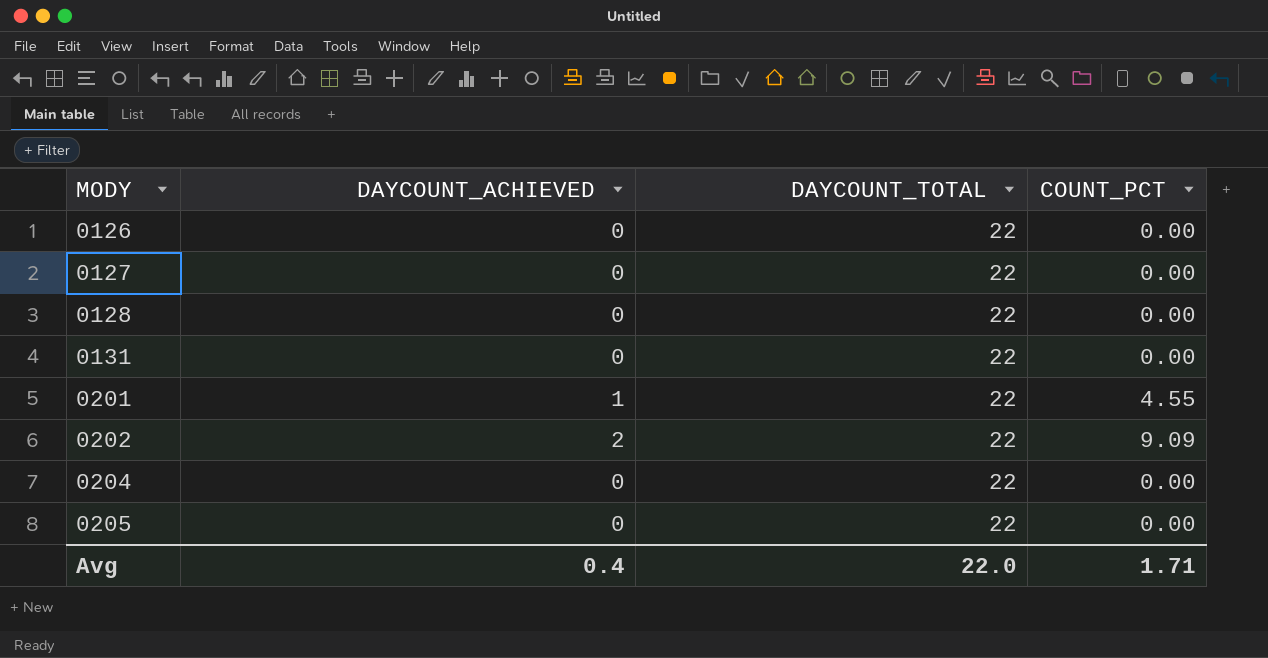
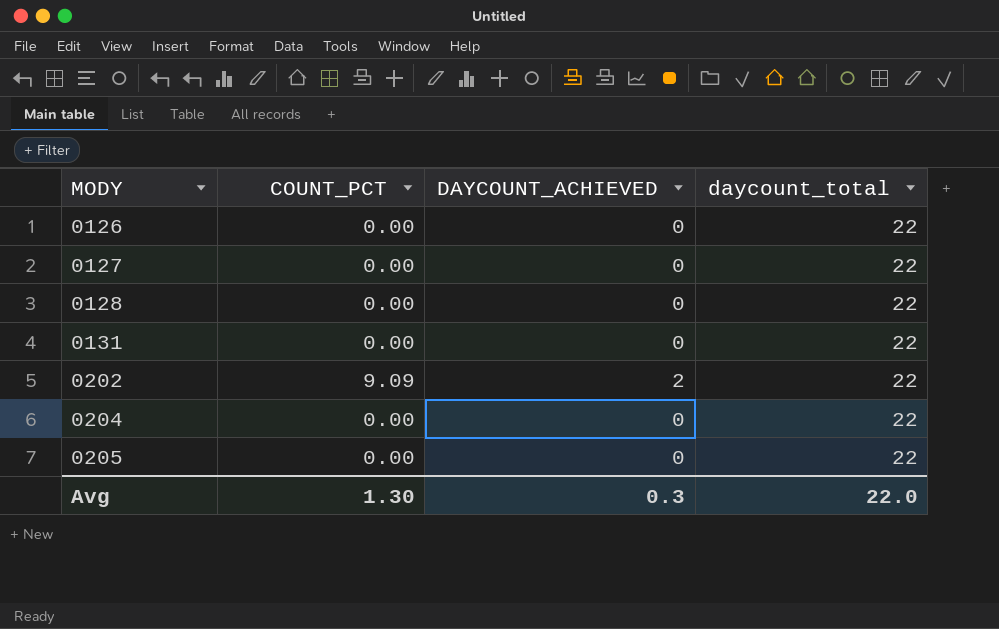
column COUNT_PCT | position: 4 -> 2
column name: DAYCOUNT_TOTAL -> daycount_total
row 0201: 1 | 22 | 4.55 -> none
Avg | COUNT_PCT: 1.71 -> 1.30
Avg | DAYCOUNT_ACHIEVED: 0.4 -> 0.3

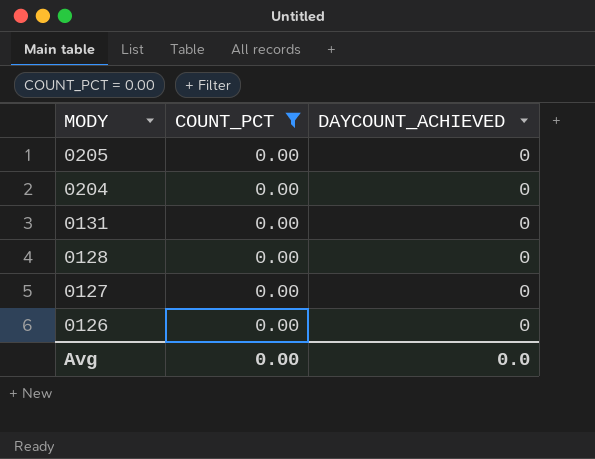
filter: none -> COUNT_PCT = 0.00
row order: MODY ascending -> MODY descending
column daycount_total | position: 4 -> none
Avg | COUNT_PCT: 1.30 -> 0.00
Avg | DAYCOUNT_ACHIEVED: 0.3 -> 0.0

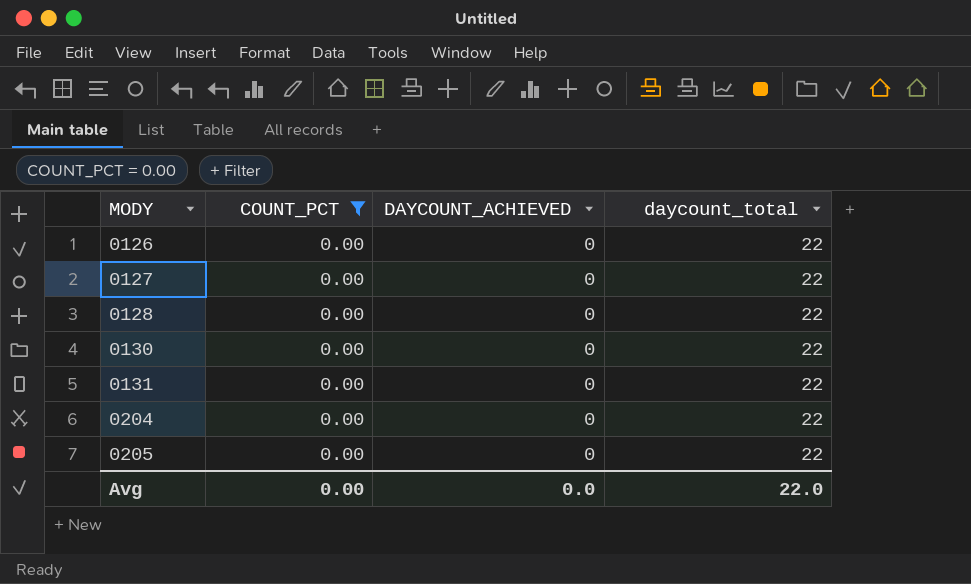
row order: MODY descending -> MODY ascending
column daycount_total | position: none -> 4
row 0130: none -> 0.00 | 0 | 22

